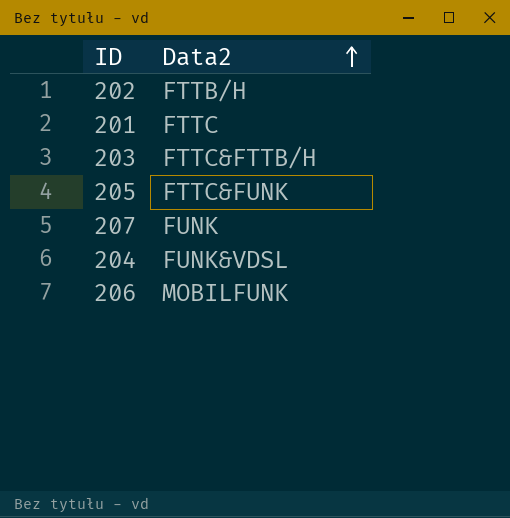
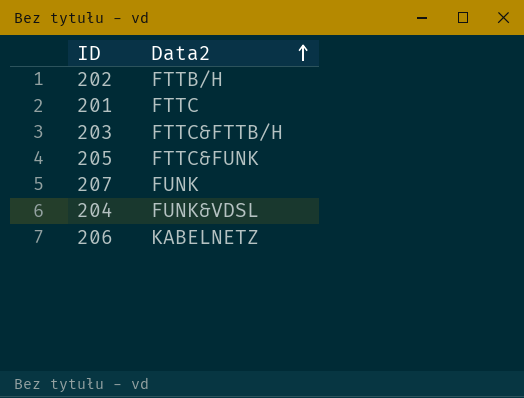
206 | Data2: MOBILFUNK -> KABELNETZ

